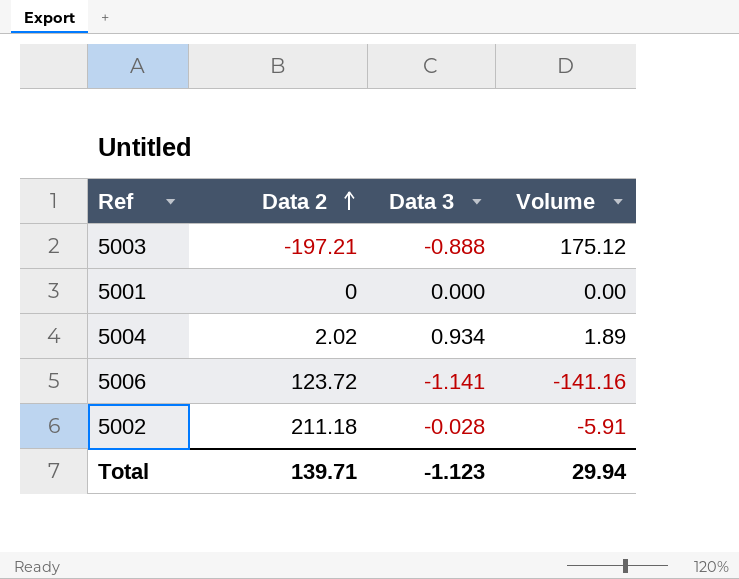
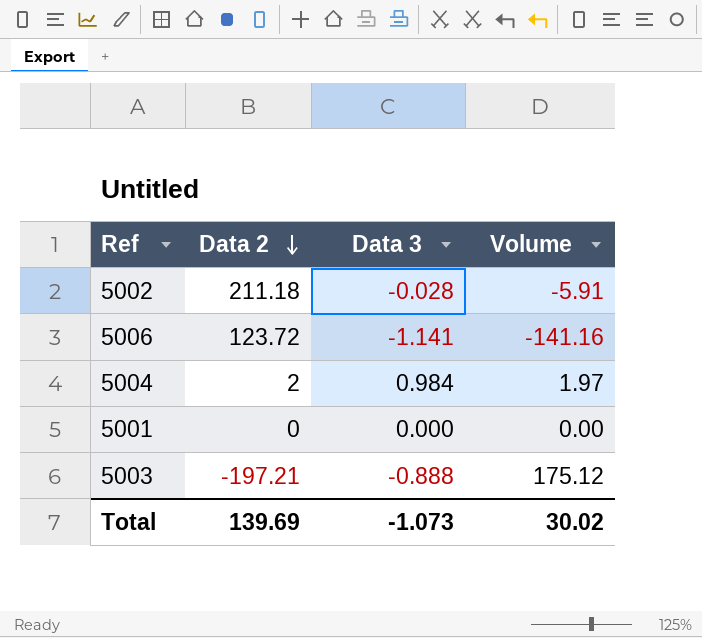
row order: Data 2 ascending -> Data 2 descending
5004 | Data 2: 2.02 -> 2
5004 | Data 3: 0.934 -> 0.984
5004 | Volume: 1.89 -> 1.97
Total | Data 2: 139.71 -> 139.69
Total | Data 3: -1.123 -> -1.073
Total | Volume: 29.94 -> 30.02

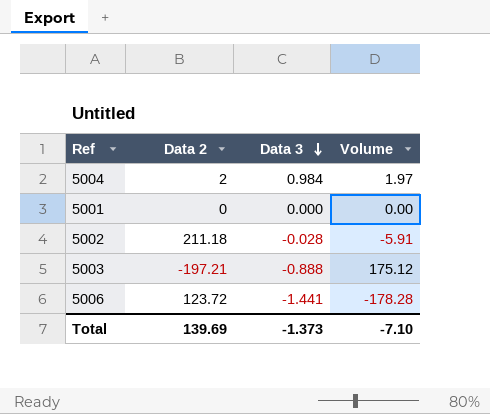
row order: Data 2 descending -> Data 3 descending
5006 | Data 3: -1.141 -> -1.441
5006 | Volume: -141.16 -> -178.28
Total | Data 3: -1.073 -> -1.373
Total | Volume: 30.02 -> -7.10

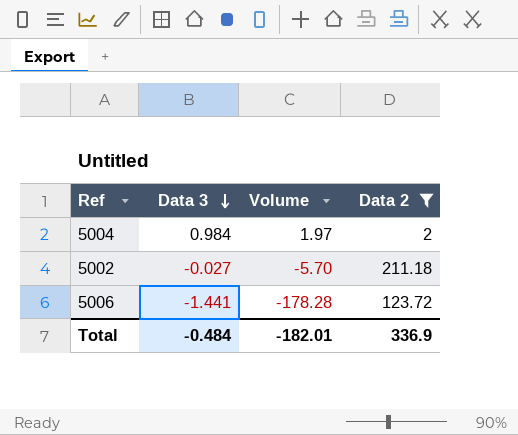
filter: none -> Data 2 >= 2
column Data 2 | position: 2 -> 4
5002 | Data 3: -0.028 -> -0.027
5002 | Volume: -5.91 -> -5.70
Total | Data 3: -1.373 -> -0.484
Total | Volume: -7.10 -> -182.01
Total | Data 2: 139.69 -> 336.9

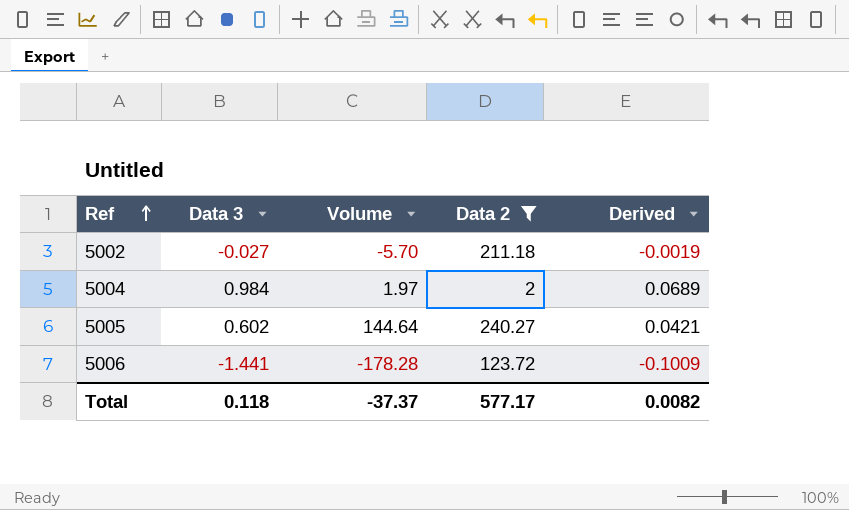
row order: Data 3 descending -> Ref ascending
column Derived | formula: none -> [Data 3] * 0.07
row 5005: none -> 0.602 | 144.64 | 240.27 | 0.0421
Total | Data 3: -0.484 -> 0.118
Total | Volume: -182.01 -> -37.37
Total | Data 2: 336.9 -> 577.17

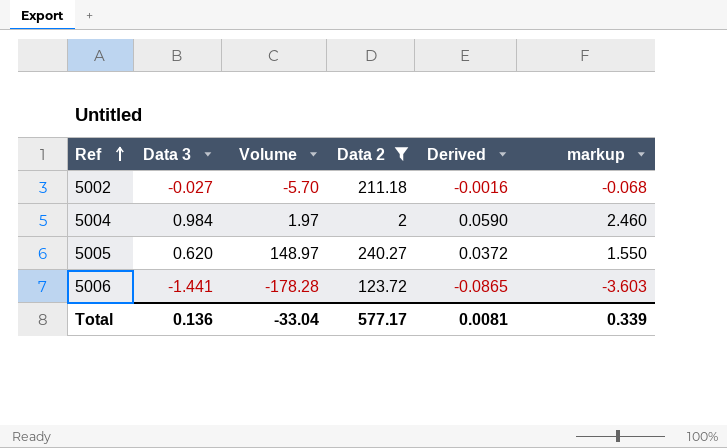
column Derived | formula: [Data 3] * 0.07 -> [Data 3] * 0.06
column markup | formula: none -> [Data 3] * 2.5
5005 | Data 3: 0.602 -> 0.620
5005 | Volume: 144.64 -> 148.97
Total | Data 3: 0.118 -> 0.136
Total | Volume: -37.37 -> -33.04
Total | Derived: 0.0082 -> 0.0081

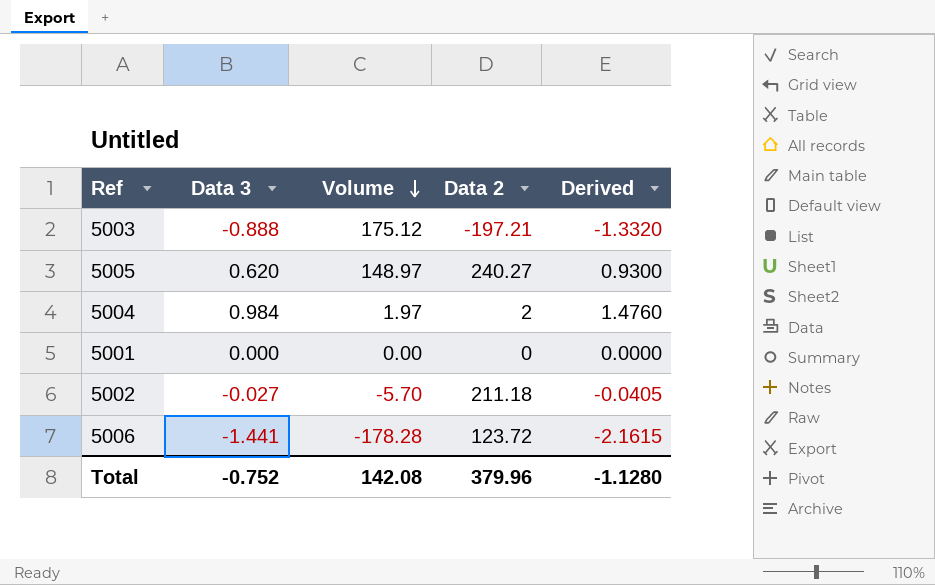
filter: Data 2 >= 2 -> none
row order: Ref ascending -> Volume descending
column markup | formula: [Data 3] * 2.5 -> none
column Derived | formula: [Data 3] * 0.06 -> [Data 3] * 1.5
Total | Data 3: 0.136 -> -0.752
Total | Volume: -33.04 -> 142.08
Total | Data 2: 577.17 -> 379.96
Total | Derived: 0.0081 -> -1.1280

